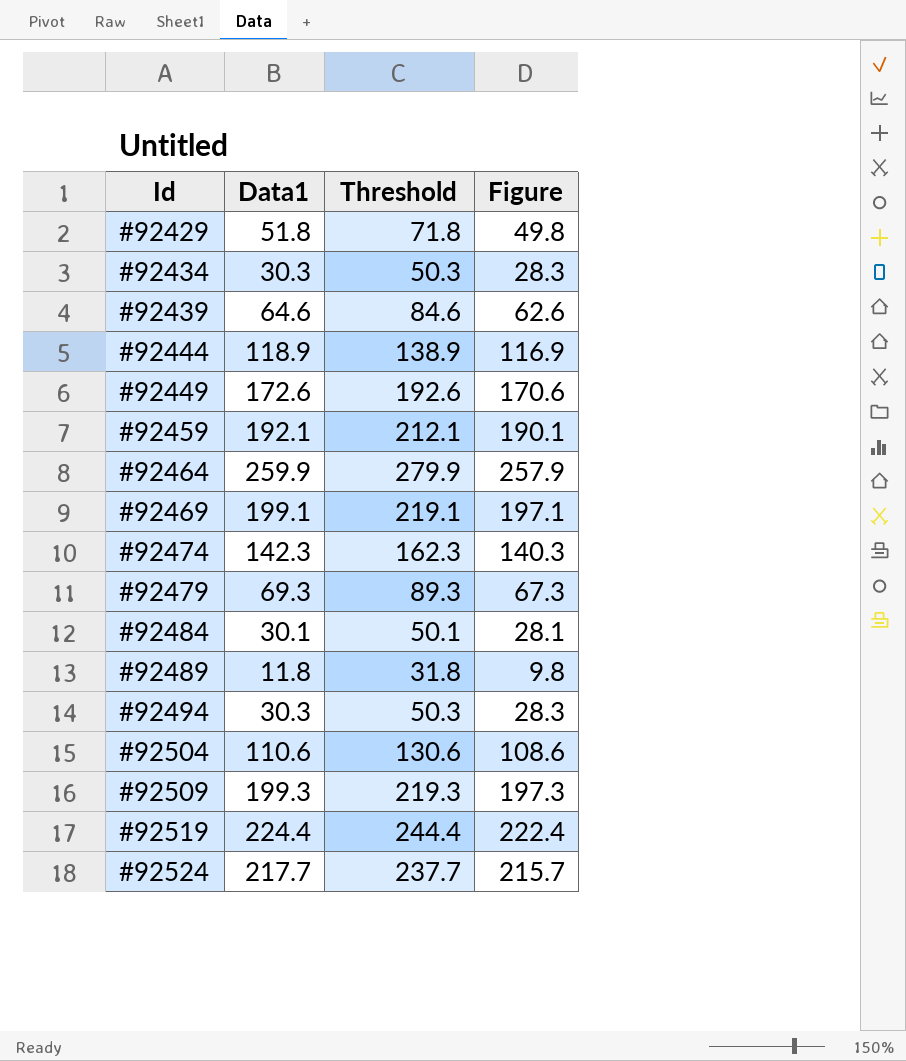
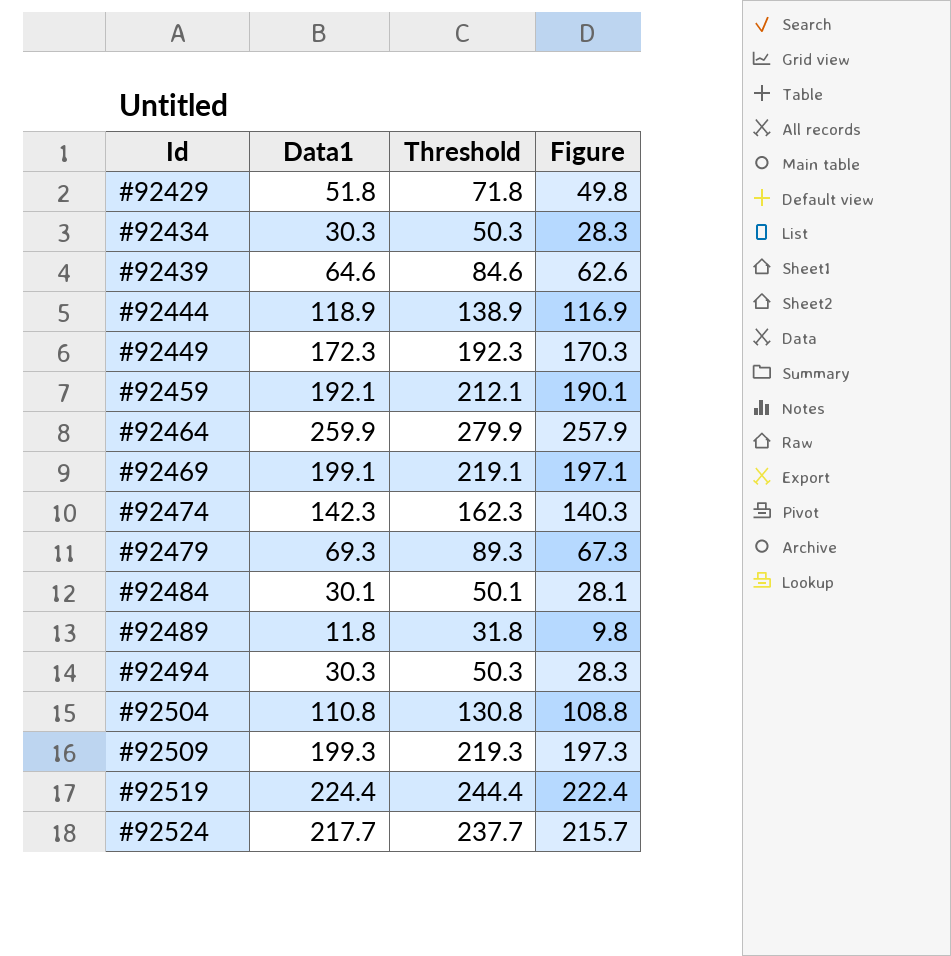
#92449 | Data1: 172.6 -> 172.3
#92449 | Threshold: 192.6 -> 192.3
#92449 | Figure: 170.6 -> 170.3
#92504 | Data1: 110.6 -> 110.8
#92504 | Threshold: 130.6 -> 130.8
#92504 | Figure: 108.6 -> 108.8

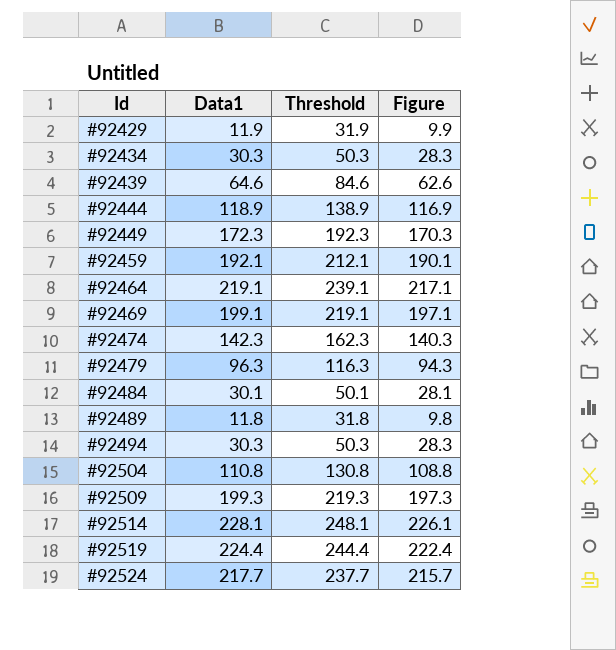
#92429 | Data1: 51.8 -> 11.9
#92429 | Threshold: 71.8 -> 31.9
#92429 | Figure: 49.8 -> 9.9
#92464 | Data1: 259.9 -> 219.1
#92464 | Threshold: 279.9 -> 239.1
#92464 | Figure: 257.9 -> 217.1
#92479 | Data1: 69.3 -> 96.3
#92479 | Threshold: 89.3 -> 116.3
#92479 | Figure: 67.3 -> 94.3
row #92514: none -> 228.1 | 248.1 | 226.1

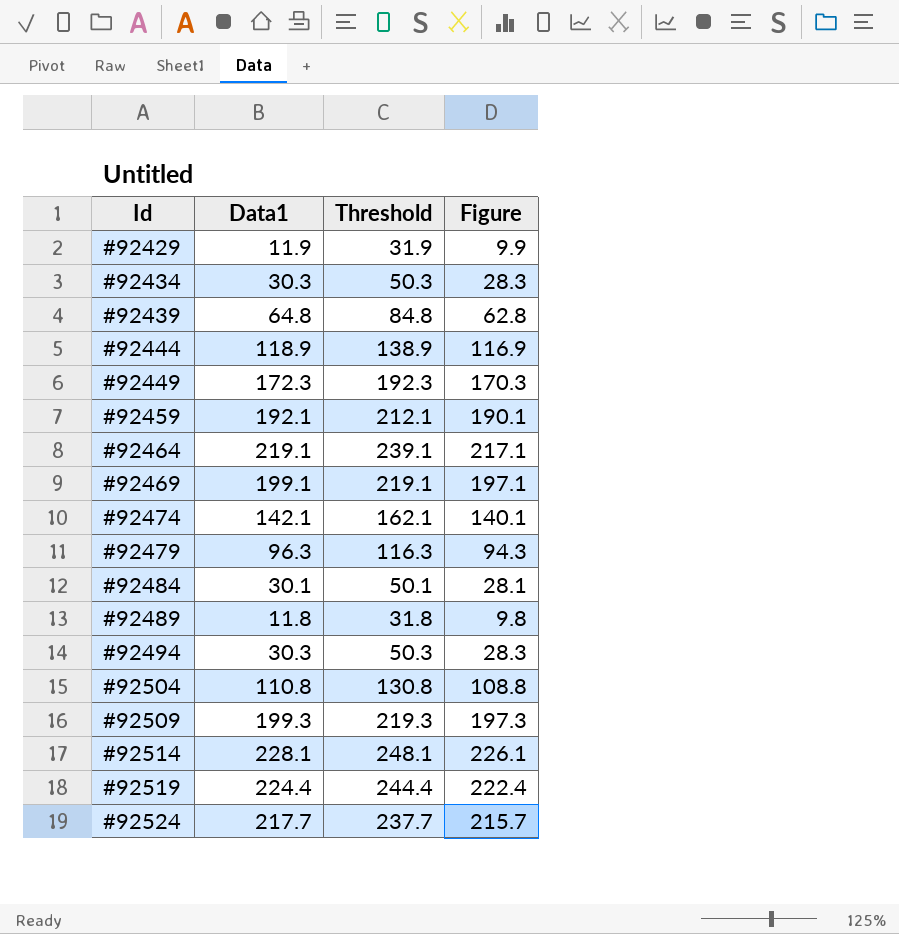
#92439 | Data1: 64.6 -> 64.8
#92439 | Threshold: 84.6 -> 84.8
#92439 | Figure: 62.6 -> 62.8
#92474 | Data1: 142.3 -> 142.1
#92474 | Threshold: 162.3 -> 162.1
#92474 | Figure: 140.3 -> 140.1

